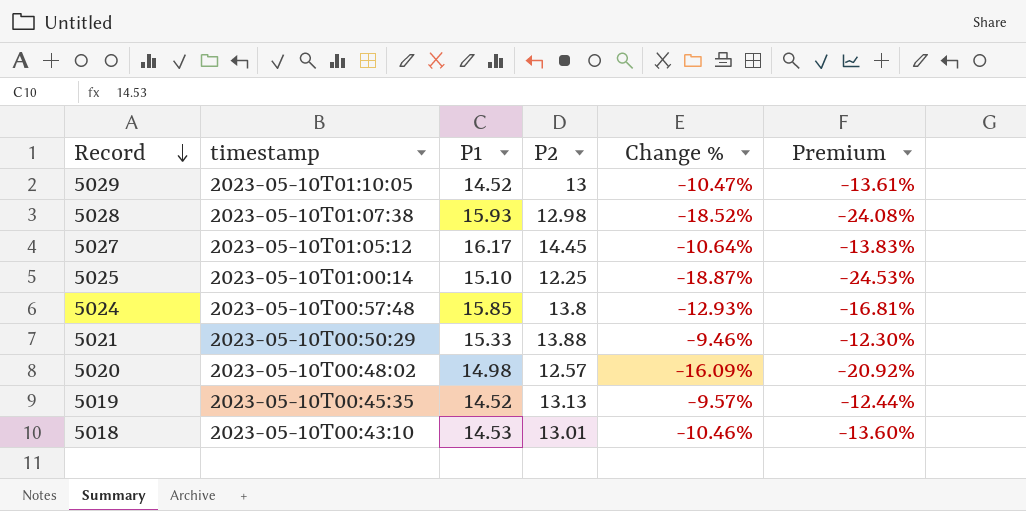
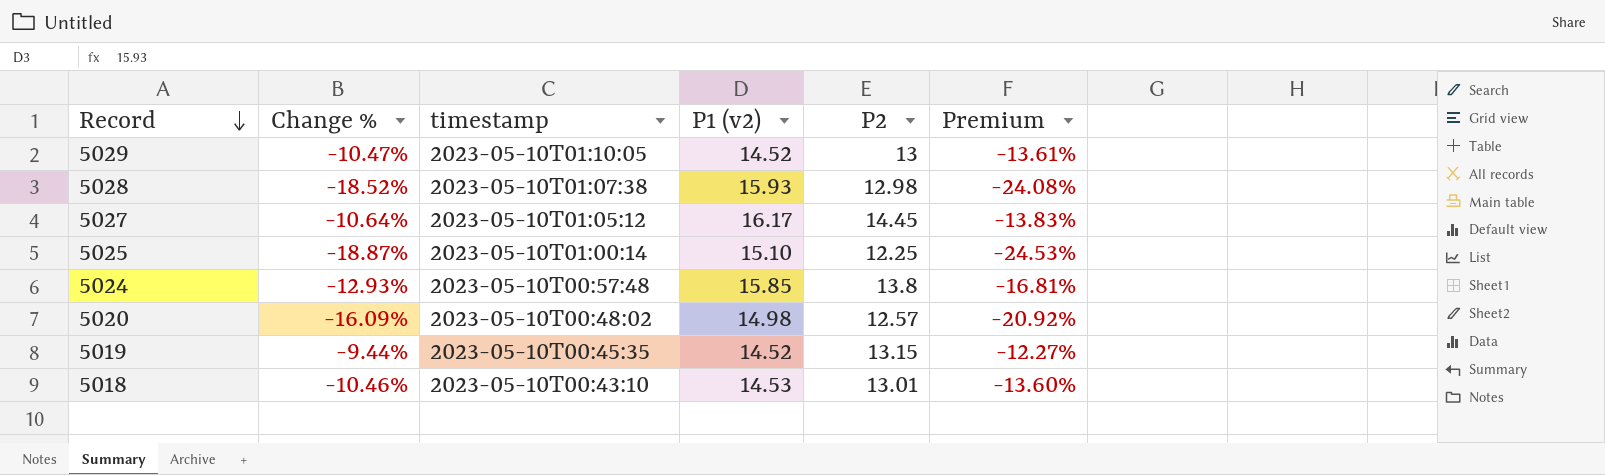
column Change % | position: 5 -> 2
column name: P1 -> P1 (v2)
row 5021: 2023-05-10T00:50:29 | 15.33 | 13.88 | -9.46% | -12.30% -> none
5019 | Change %: -9.57% -> -9.44%
5019 | P2: 13.13 -> 13.15
5019 | Premium: -12.44% -> -12.27%

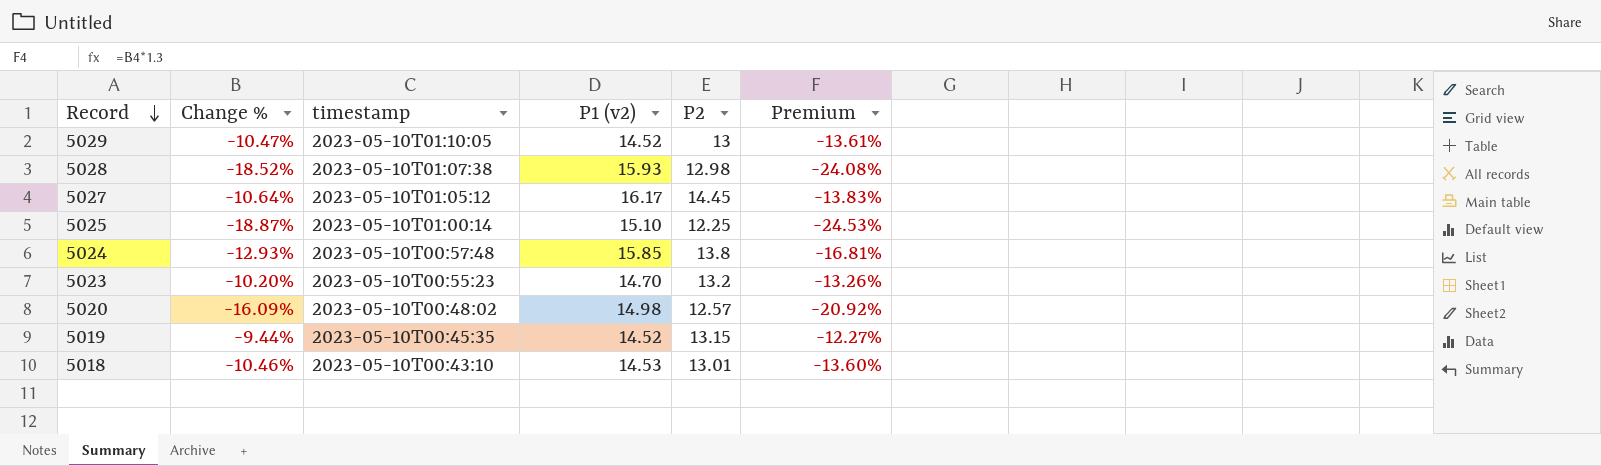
row 5023: none -> -10.20% | 2023-05-10T00:55:23 | 14.70 | 13.2 | -13.26%

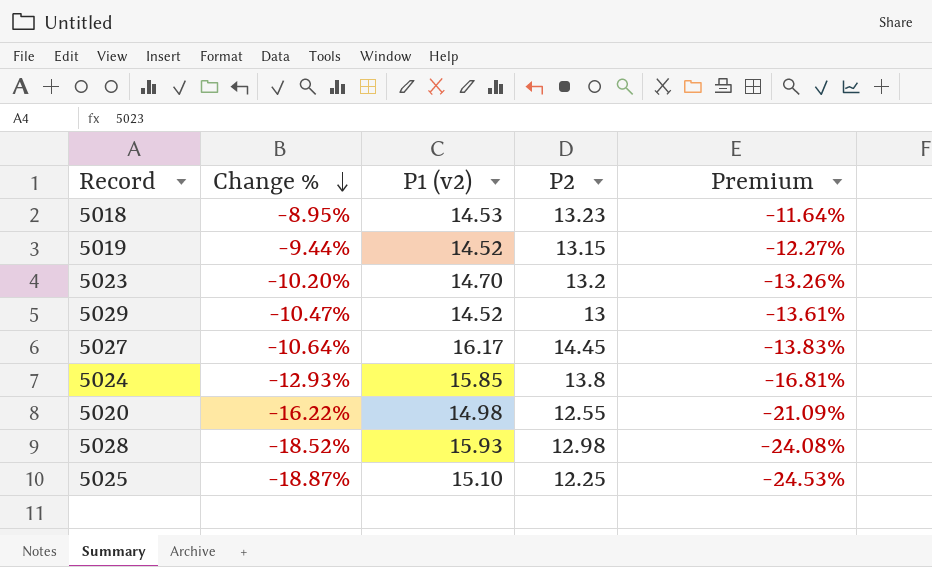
row order: Record descending -> Change % descending
column timestamp | position: 3 -> none
5018 | Change %: -10.46% -> -8.95%
5018 | P2: 13.01 -> 13.23
5018 | Premium: -13.60% -> -11.64%
5020 | Change %: -16.09% -> -16.22%
5020 | P2: 12.57 -> 12.55
5020 | Premium: -20.92% -> -21.09%

